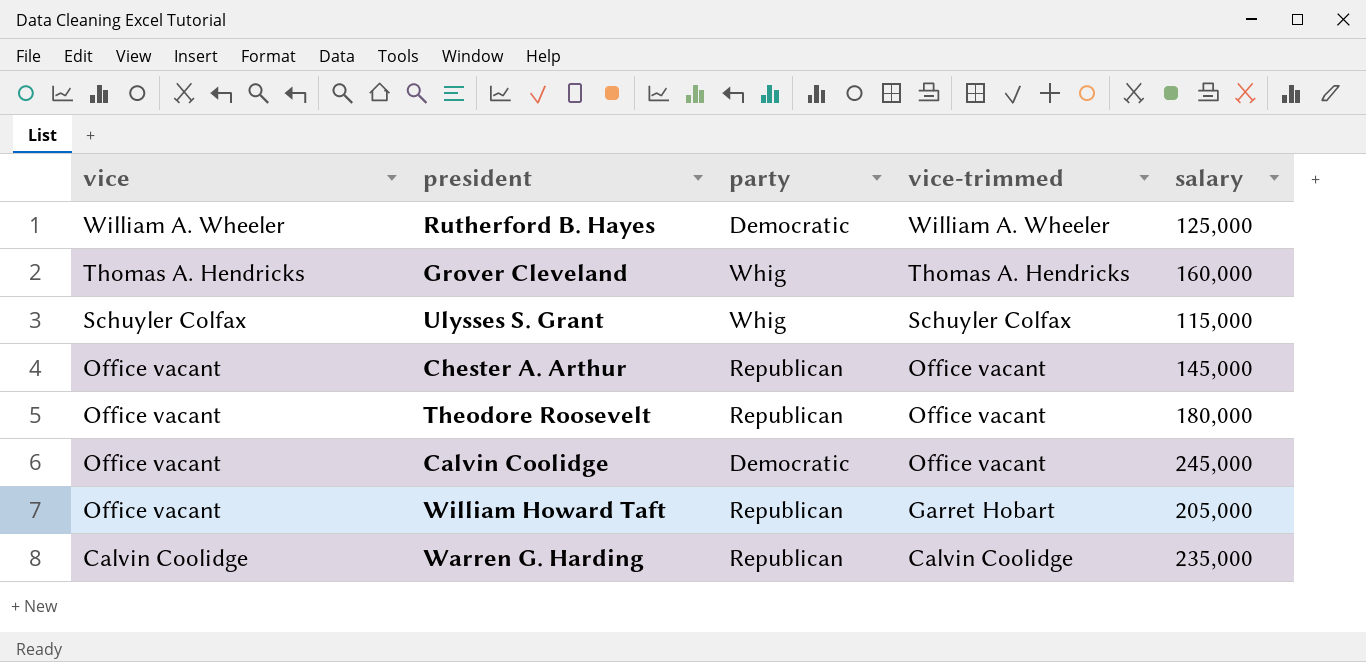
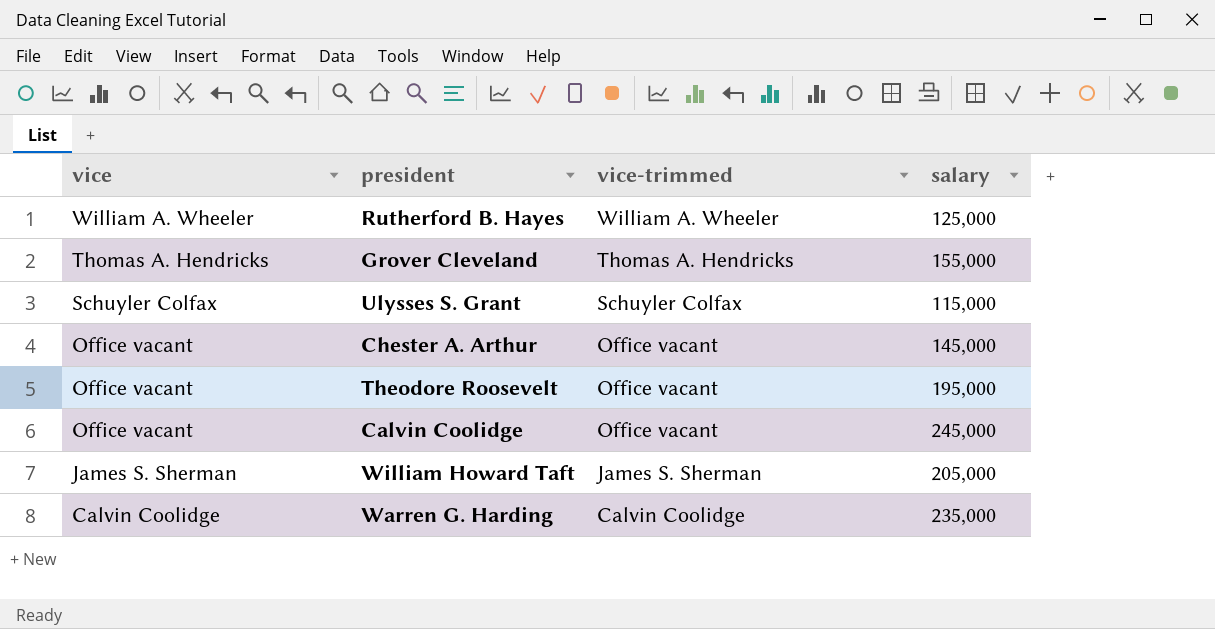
column party | position: 3 -> none
Grover Cleveland | salary: 160,000 -> 155,000
Theodore Roosevelt | salary: 180,000 -> 195,000
William Howard Taft | vice: Office vacant -> James S. Sherman
William Howard Taft | vice-trimmed: Garret Hobart -> James S. Sherman

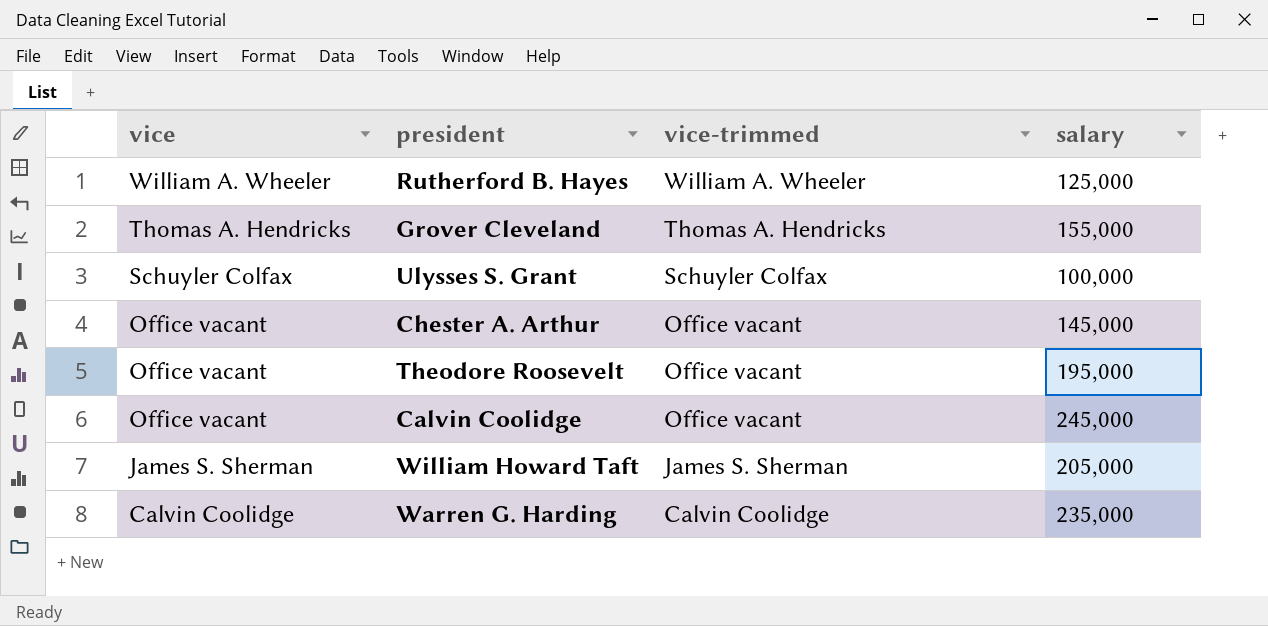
Ulysses S. Grant | salary: 115,000 -> 100,000

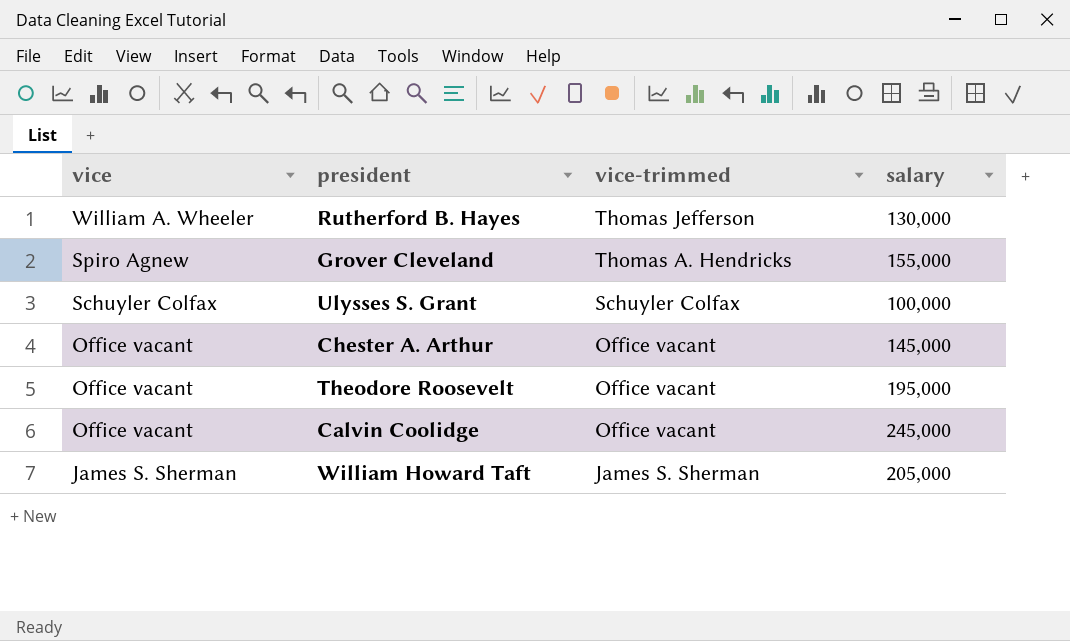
row Warren G. Harding: Calvin Coolidge | Calvin Coolidge | 235,000 -> none
Rutherford B. Hayes | vice-trimmed: William A. Wheeler -> Thomas Jefferson
Rutherford B. Hayes | salary: 125,000 -> 130,000
Grover Cleveland | vice: Thomas A. Hendricks -> Spiro Agnew

